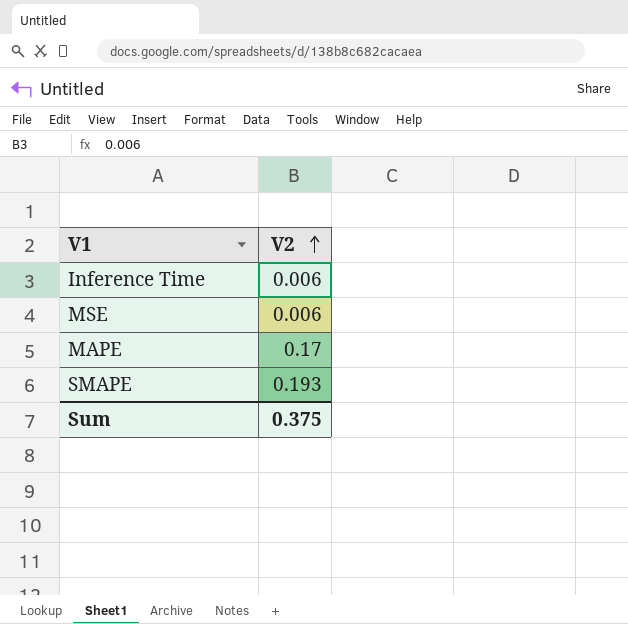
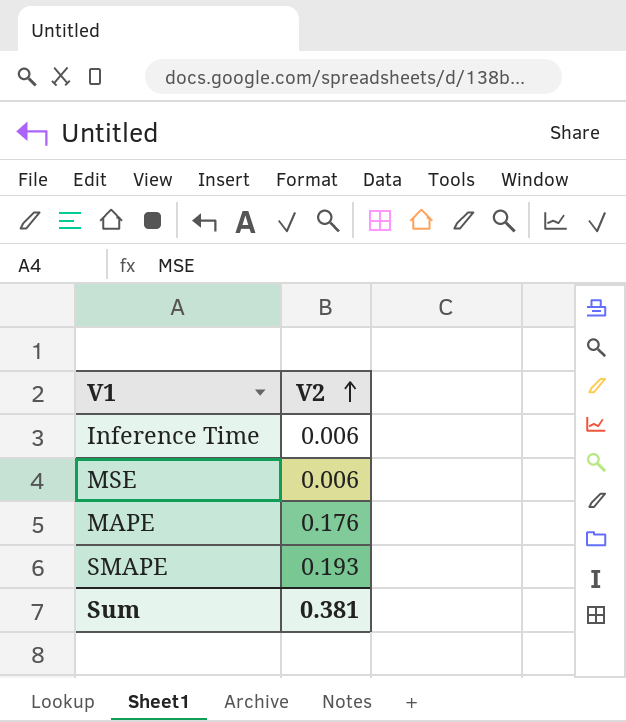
MAPE | V2: 0.17 -> 0.176
Sum | V2: 0.375 -> 0.381

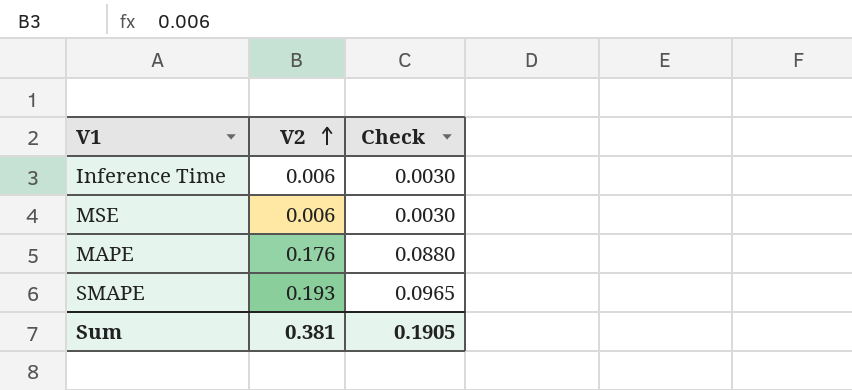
column Check | formula: none -> [V2] * 0.5

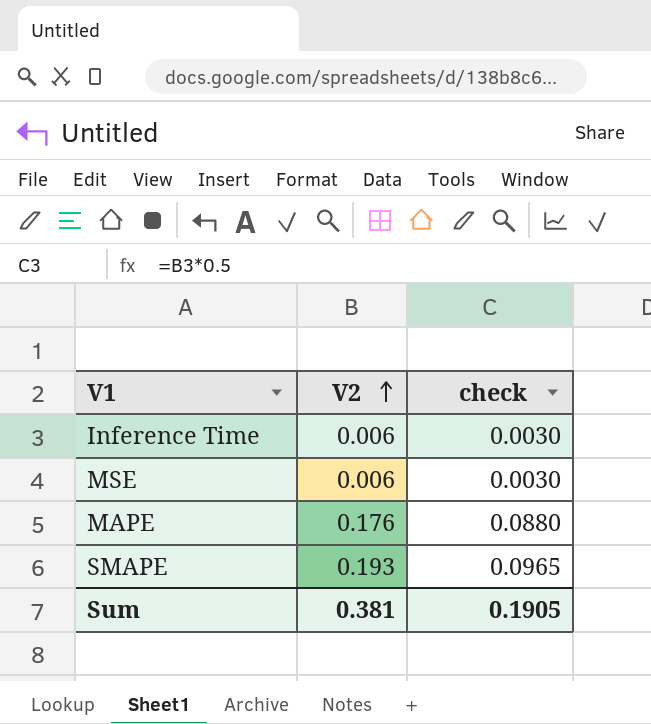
column name: Check -> check

